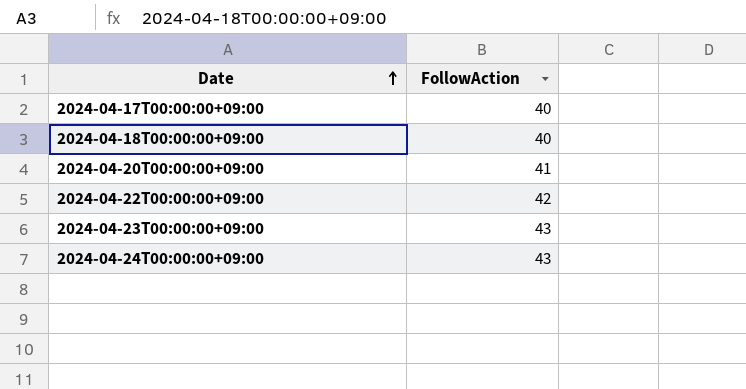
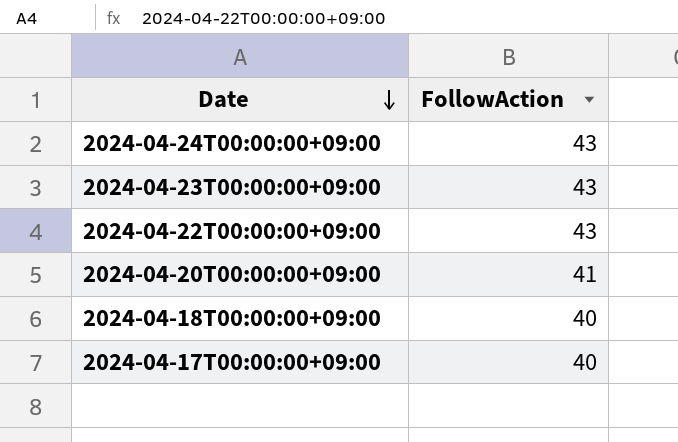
row order: Date ascending -> Date descending
2024-04-22T00:00:00+09:00 | FollowAction: 42 -> 43

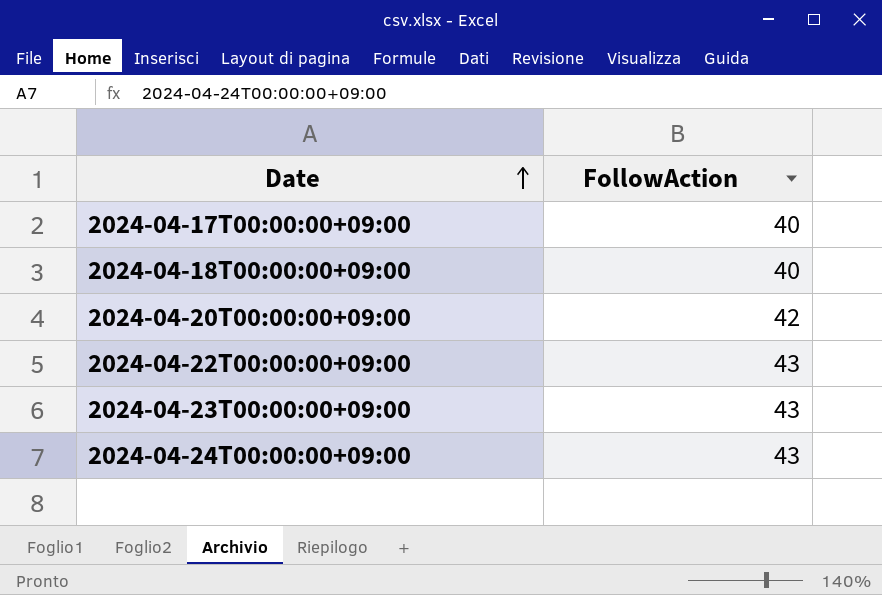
row order: Date descending -> Date ascending
2024-04-20T00:00:00+09:00 | FollowAction: 41 -> 42

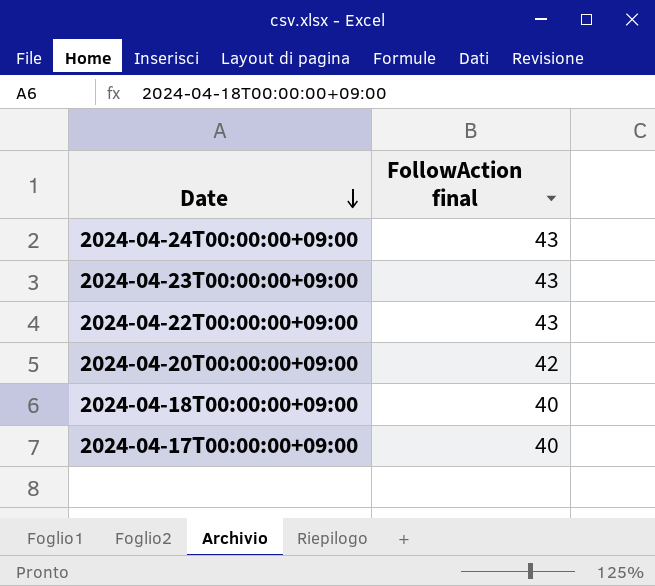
row order: Date ascending -> Date descending
column name: FollowAction -> FollowAction final

